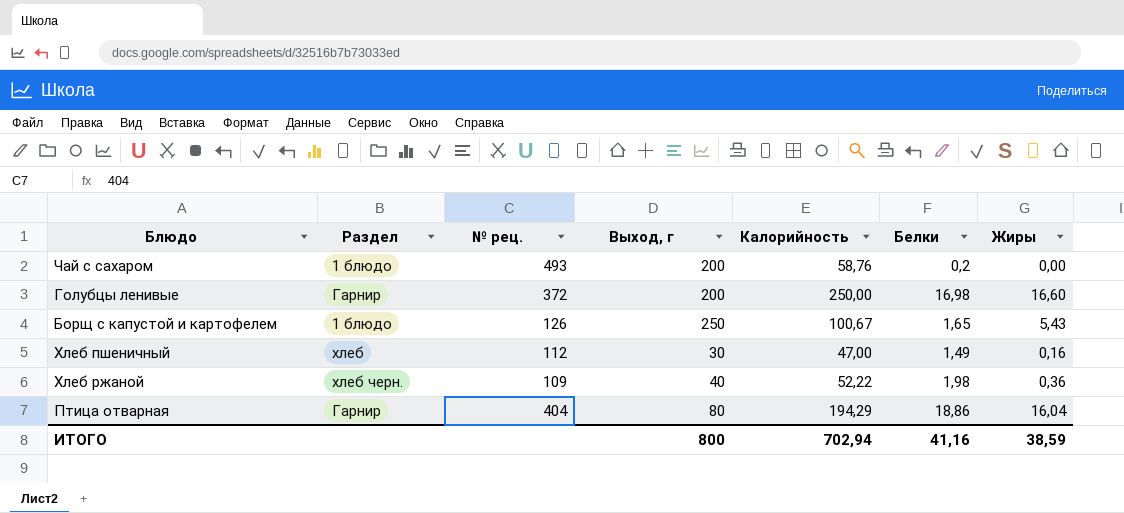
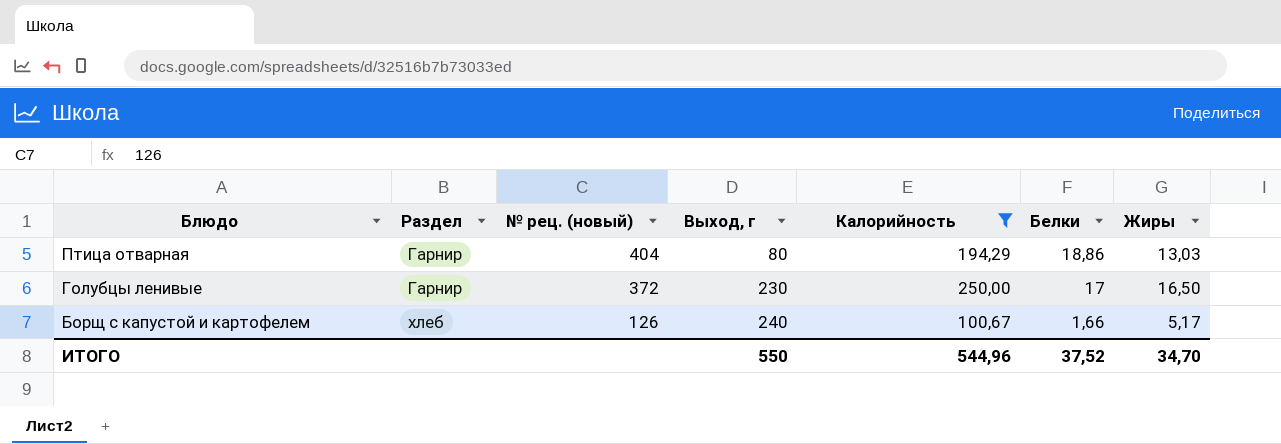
filter: none -> Калорийность >= 100,67
row order: none -> Блюдо descending
column name: № рец. -> № рец. (новый)
Птица отварная | Жиры: 16,04 -> 13,03
Голубцы ленивые | Выход, г: 200 -> 230
Голубцы ленивые | Белки: 16,98 -> 17
Голубцы ленивые | Жиры: 16,60 -> 16,50
Борщ с капустой и картофелем | Раздел: 1 блюдо -> хлеб
Борщ с капустой и картофелем | Выход, г: 250 -> 240
Борщ с капустой и картофелем | Белки: 1,65 -> 1,66
Борщ с капустой и картофелем | Жиры: 5,43 -> 5,17
ИТОГО | Выход, г: 800 -> 550
ИТОГО | Калорийность: 702,94 -> 544,96
ИТОГО | Белки: 41,16 -> 37,52
ИТОГО | Жиры: 38,59 -> 34,70

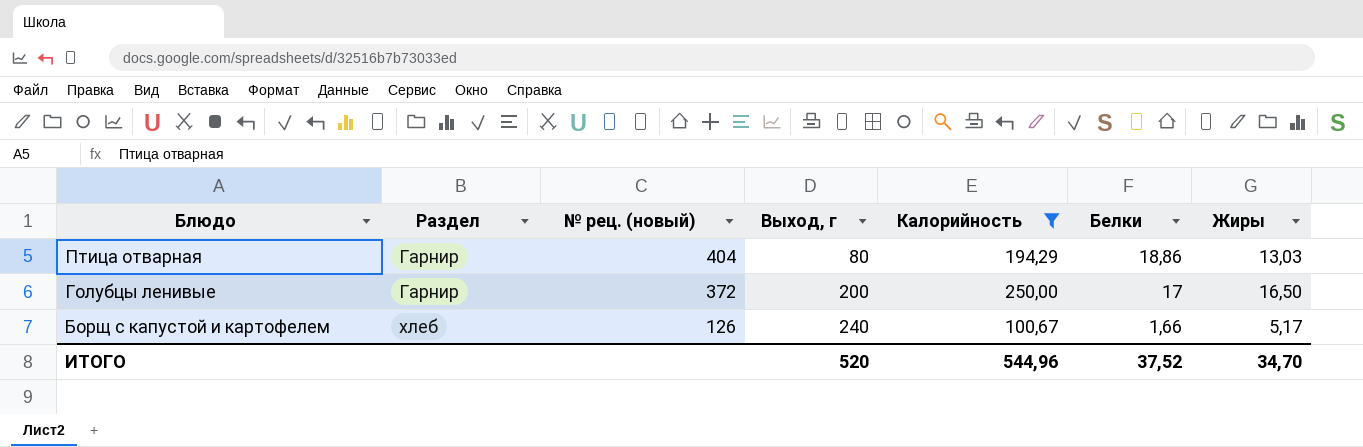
Голубцы ленивые | Выход, г: 230 -> 200
ИТОГО | Выход, г: 550 -> 520

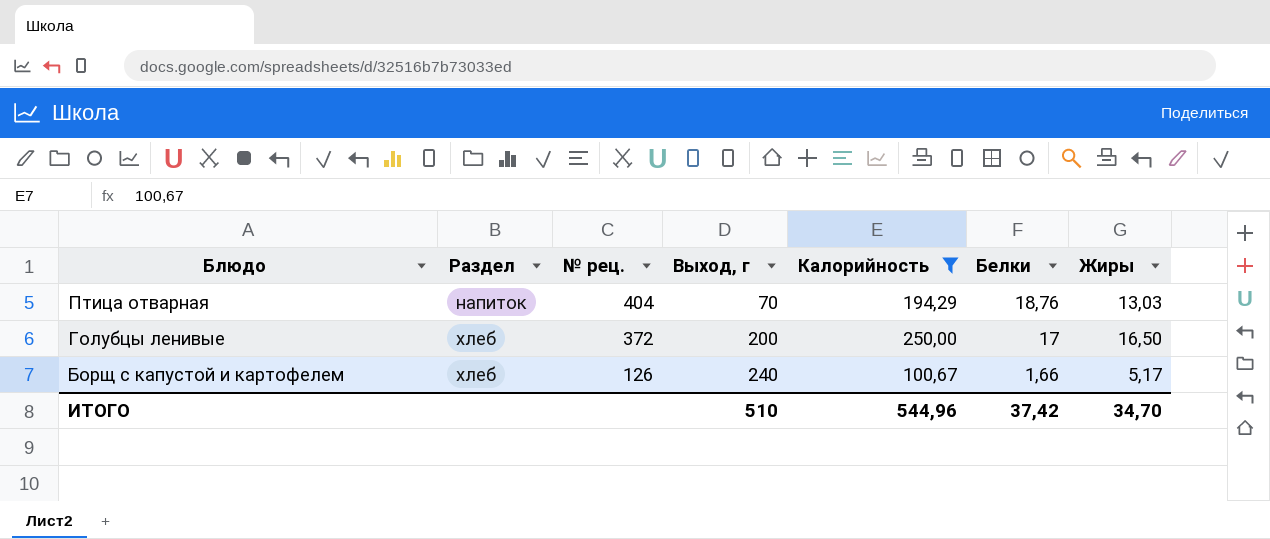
column name: № рец. (новый) -> № рец.
Птица отварная | Раздел: Гарнир -> напиток
Птица отварная | Выход, г: 80 -> 70
Птица отварная | Белки: 18,86 -> 18,76
Голубцы ленивые | Раздел: Гарнир -> хлеб
ИТОГО | Выход, г: 520 -> 510
ИТОГО | Белки: 37,52 -> 37,42

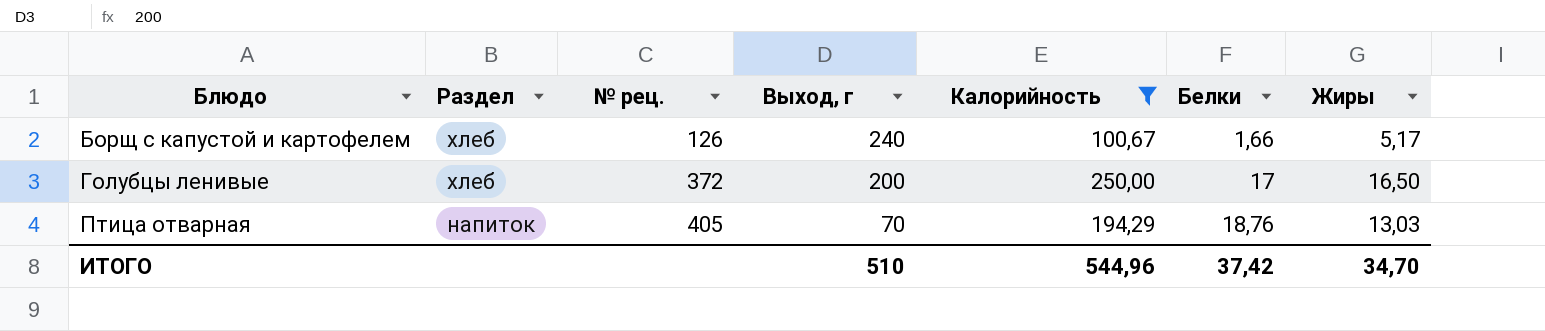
row order: Блюдо descending -> Блюдо ascending
Птица отварная | № рец.: 404 -> 405

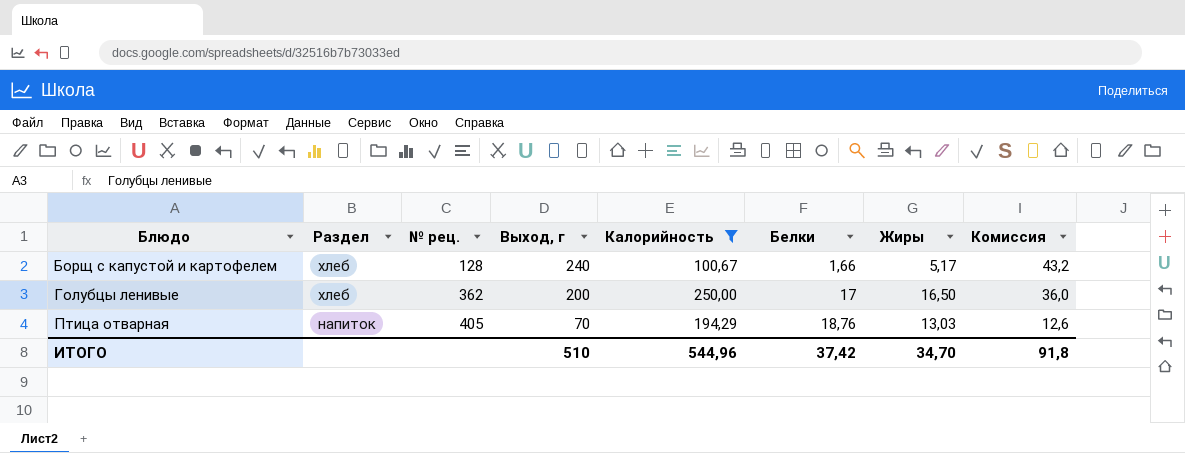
column Комиссия | formula: none -> [Выход, г] * 0,18
Борщ с капустой и картофелем | № рец.: 126 -> 128
Голубцы ленивые | № рец.: 372 -> 362

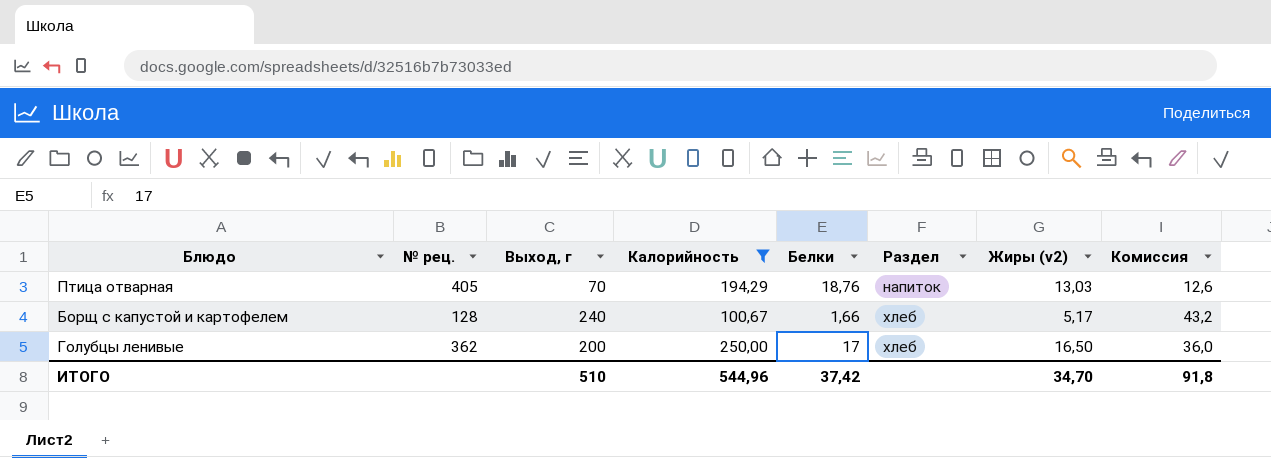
row order: Блюдо ascending -> Раздел ascending
column Раздел | position: 2 -> 6
column name: Жиры -> Жиры (v2)

